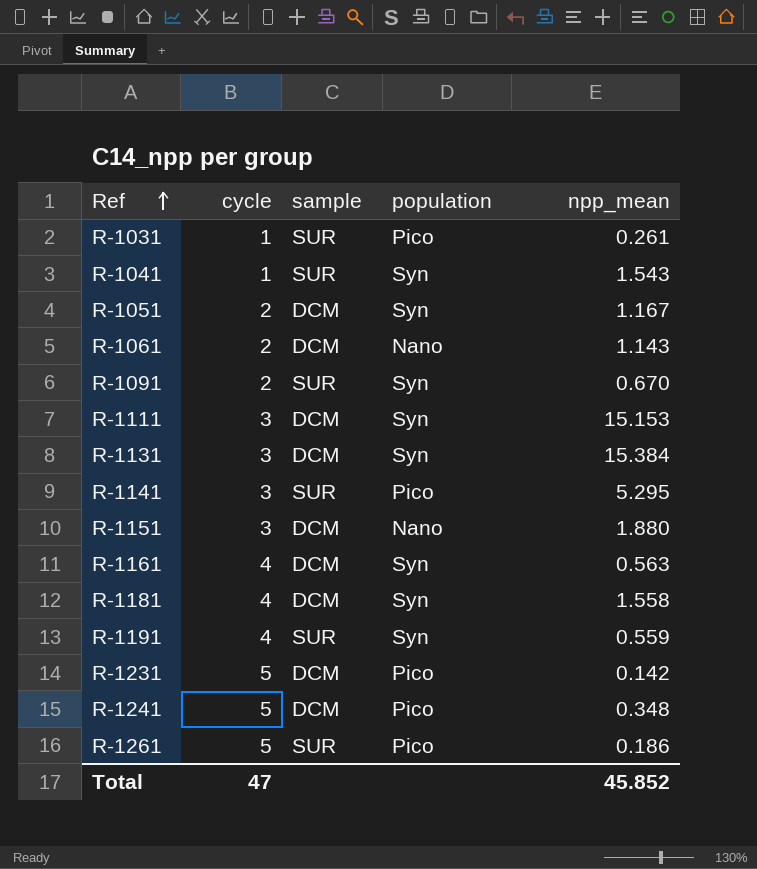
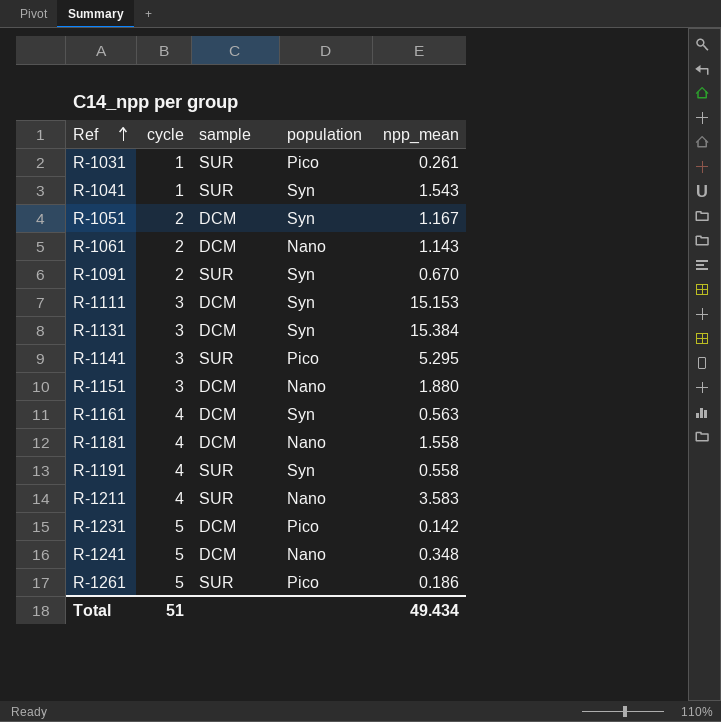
R-1181 | population: Syn -> Nano
R-1191 | npp_mean: 0.559 -> 0.558
row R-1211: none -> 4 | SUR | Nano | 3.583
R-1241 | population: Pico -> Nano
Total | cycle: 47 -> 51
Total | npp_mean: 45.852 -> 49.434

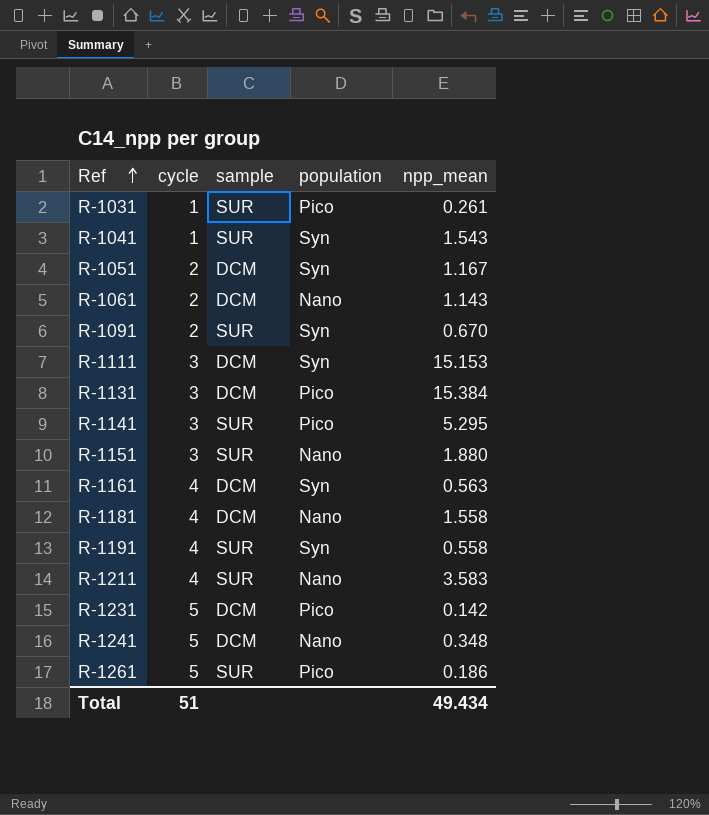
R-1131 | population: Syn -> Pico
R-1151 | sample: DCM -> SUR

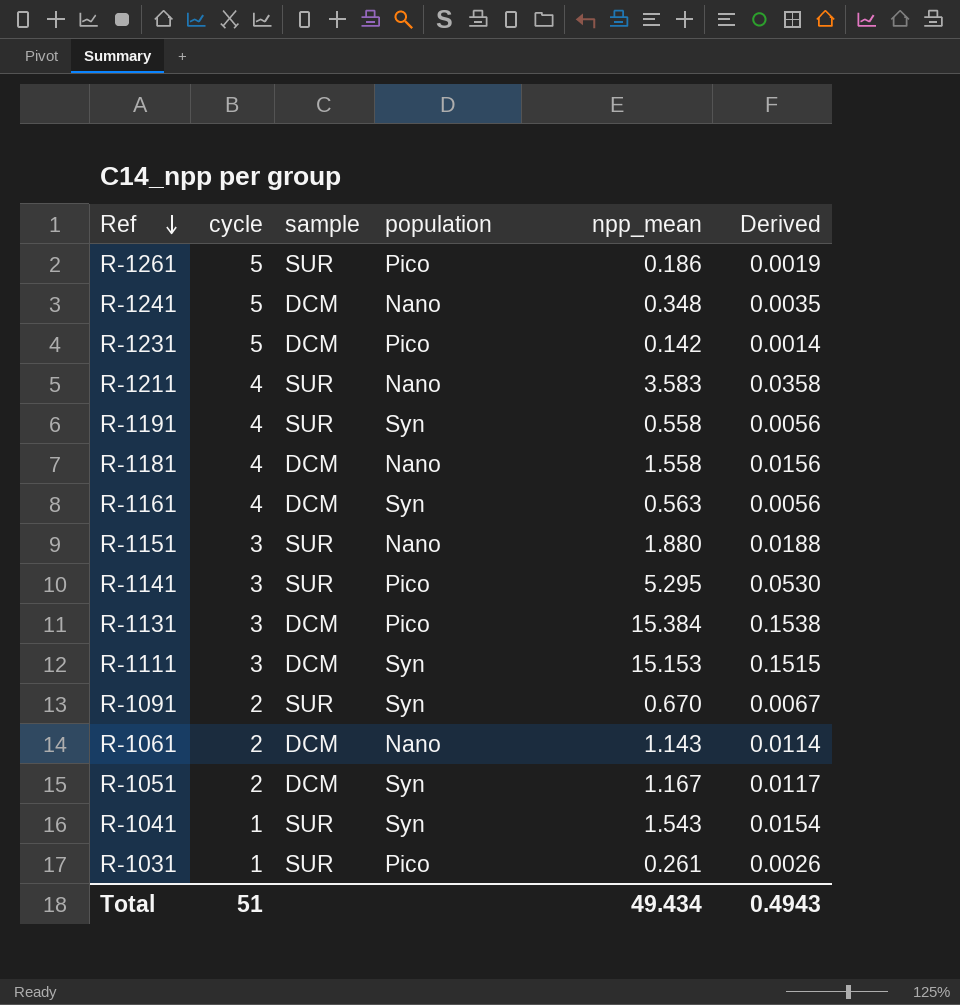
row order: Ref ascending -> Ref descending
column Derived | formula: none -> [npp_mean] * 0.01

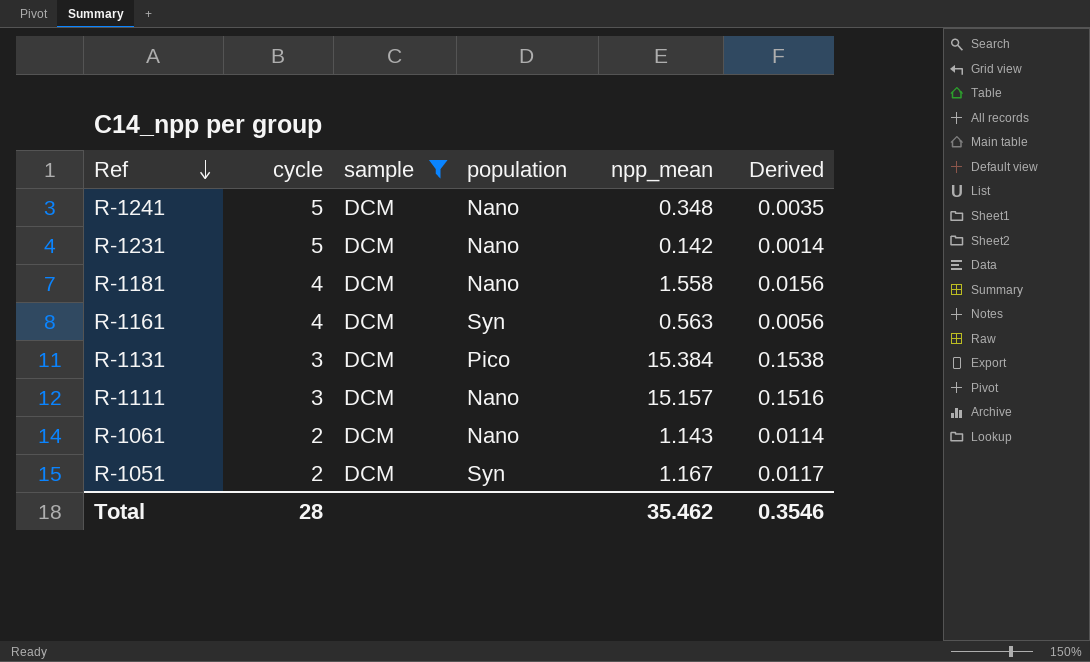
filter: none -> sample = DCM
R-1231 | population: Pico -> Nano
R-1111 | population: Syn -> Nano
R-1111 | npp_mean: 15.153 -> 15.157
R-1111 | Derived: 0.1515 -> 0.1516
Total | cycle: 51 -> 28
Total | npp_mean: 49.434 -> 35.462
Total | Derived: 0.4943 -> 0.3546

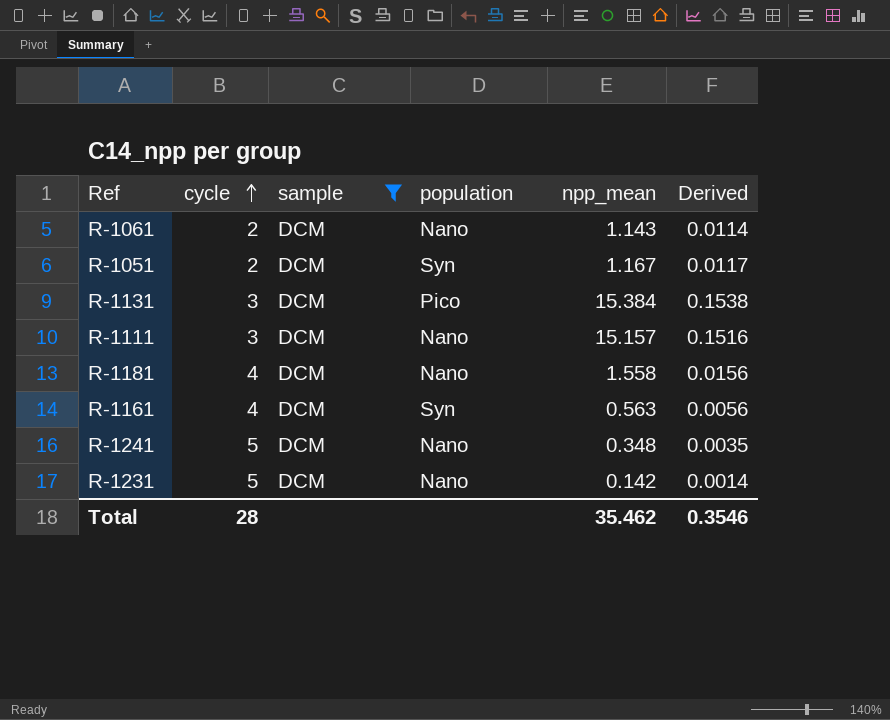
row order: Ref descending -> cycle ascending

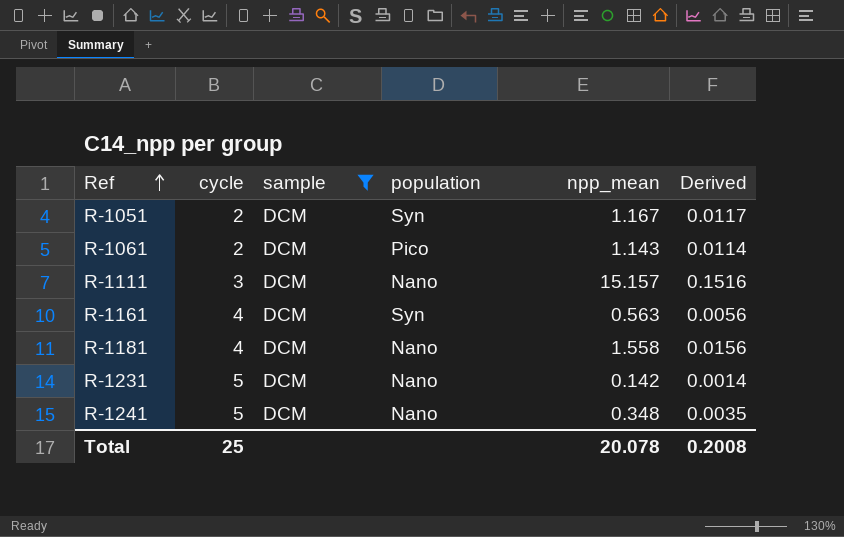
row order: cycle ascending -> Ref ascending
row R-1131: 3 | DCM | Pico | 15.384 | 0.1538 -> none
R-1061 | population: Nano -> Pico
Total | cycle: 28 -> 25
Total | npp_mean: 35.462 -> 20.078
Total | Derived: 0.3546 -> 0.2008

